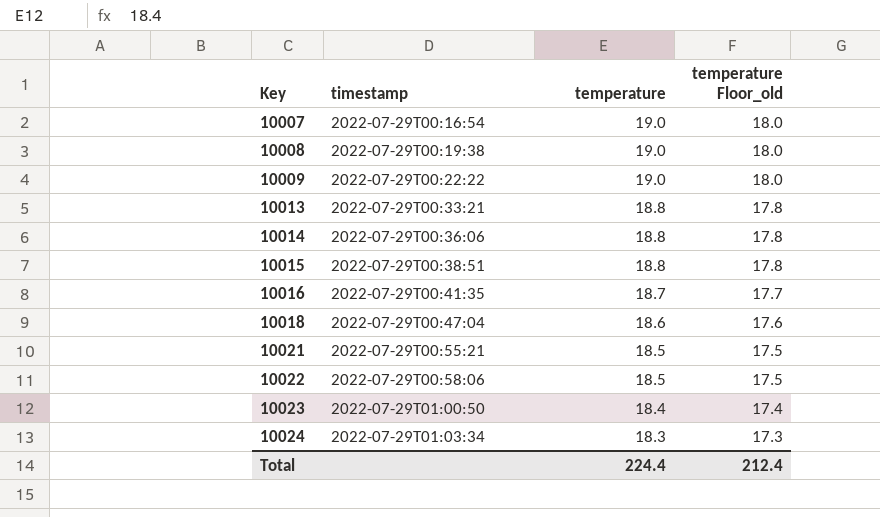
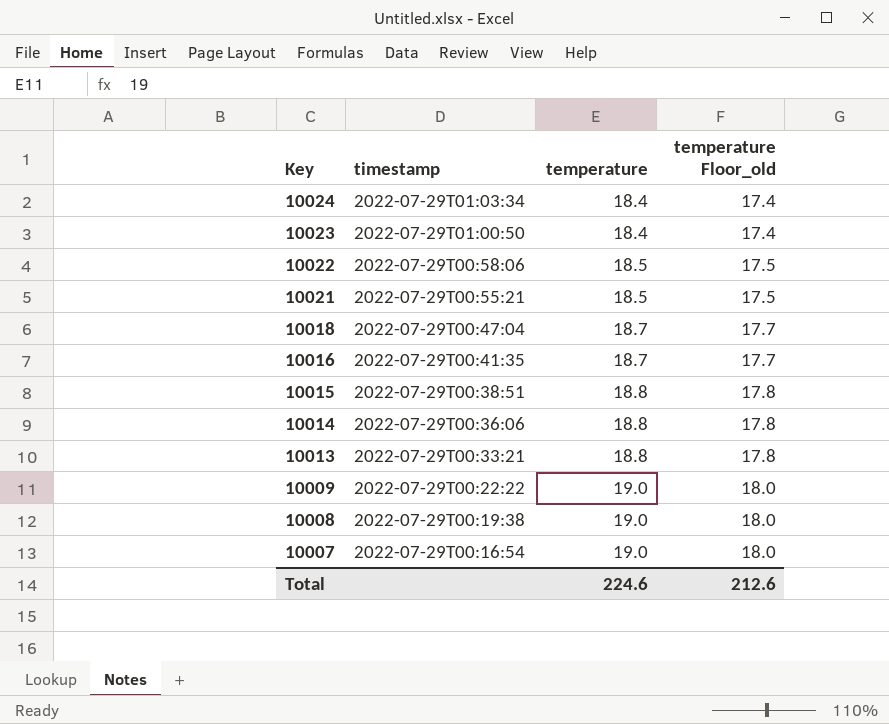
row order: Key ascending -> Key descending
10024 | temperature: 18.3 -> 18.4
10024 | temperature Floor_old: 17.3 -> 17.4
10018 | temperature: 18.6 -> 18.7
10018 | temperature Floor_old: 17.6 -> 17.7
Total | temperature: 224.4 -> 224.6
Total | temperature Floor_old: 212.4 -> 212.6

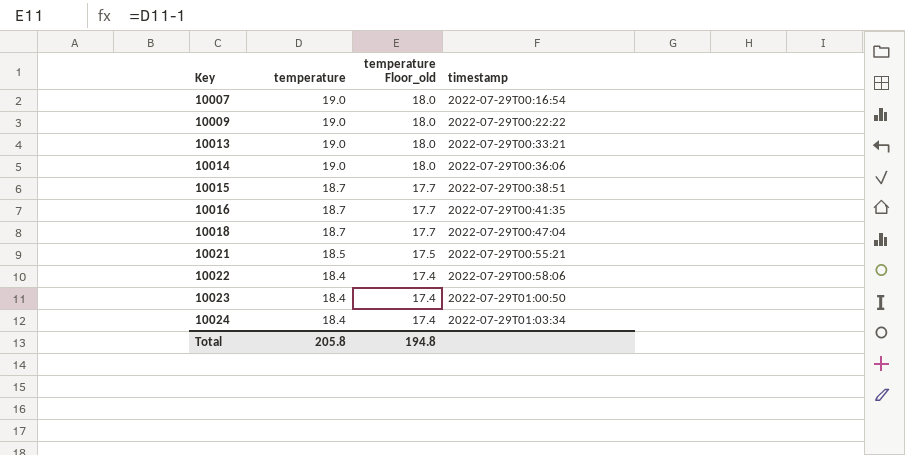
row order: Key descending -> Key ascending
column timestamp | position: 2 -> 4
row 10008: 2022-07-29T00:19:38 | 19.0 | 18.0 -> none
10013 | temperature: 18.8 -> 19.0
10013 | temperature Floor_old: 17.8 -> 18.0
10014 | temperature: 18.8 -> 19.0
10014 | temperature Floor_old: 17.8 -> 18.0
10015 | temperature: 18.8 -> 18.7
10015 | temperature Floor_old: 17.8 -> 17.7
10022 | temperature: 18.5 -> 18.4
10022 | temperature Floor_old: 17.5 -> 17.4
Total | temperature: 224.6 -> 205.8
Total | temperature Floor_old: 212.6 -> 194.8

